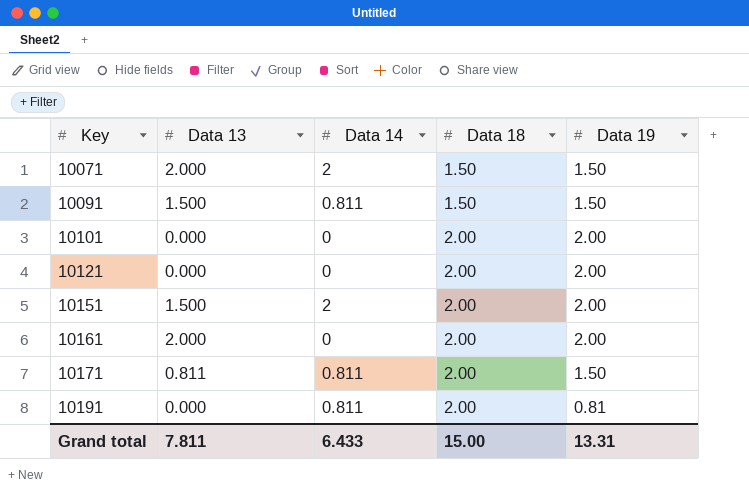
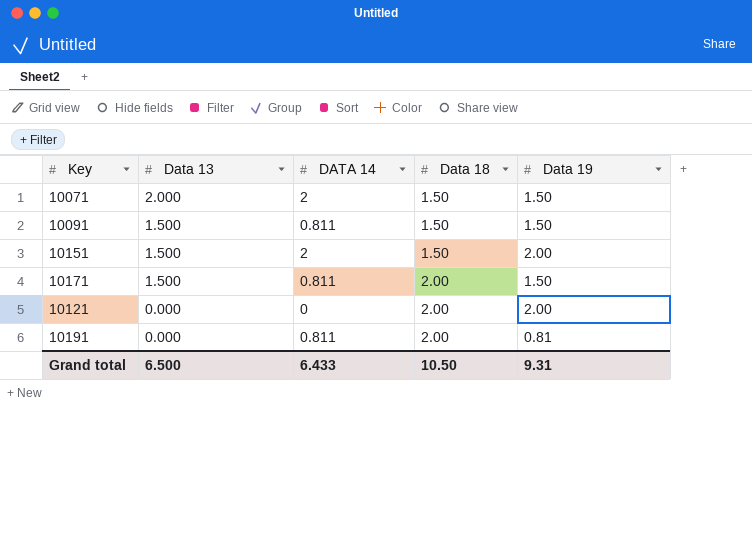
row order: Key ascending -> Data 13 descending
column name: Data 14 -> DATA 14
row 10101: 0.000 | 0 | 2.00 | 2.00 -> none
row 10161: 2.000 | 0 | 2.00 | 2.00 -> none
10151 | Data 18: 2.00 -> 1.50
10171 | Data 13: 0.811 -> 1.500
Grand total | Data 13: 7.811 -> 6.500
Grand total | Data 18: 15.00 -> 10.50
Grand total | Data 19: 13.31 -> 9.31

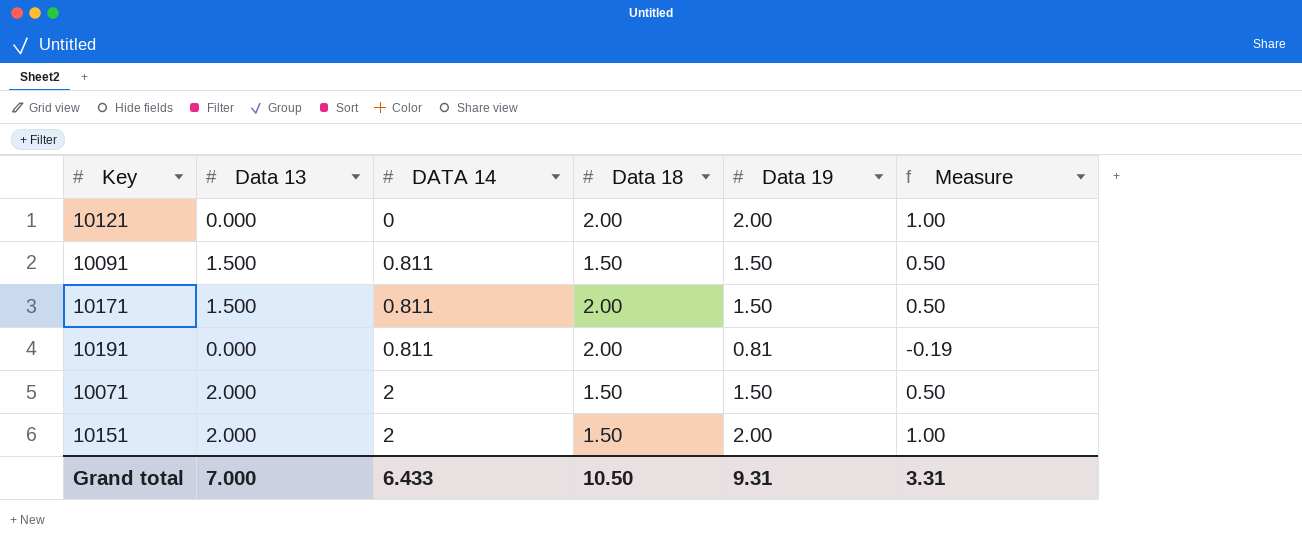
row order: Data 13 descending -> DATA 14 ascending
column Measure | formula: none -> [Data 19] - 1
10151 | Data 13: 1.500 -> 2.000
Grand total | Data 13: 6.500 -> 7.000

